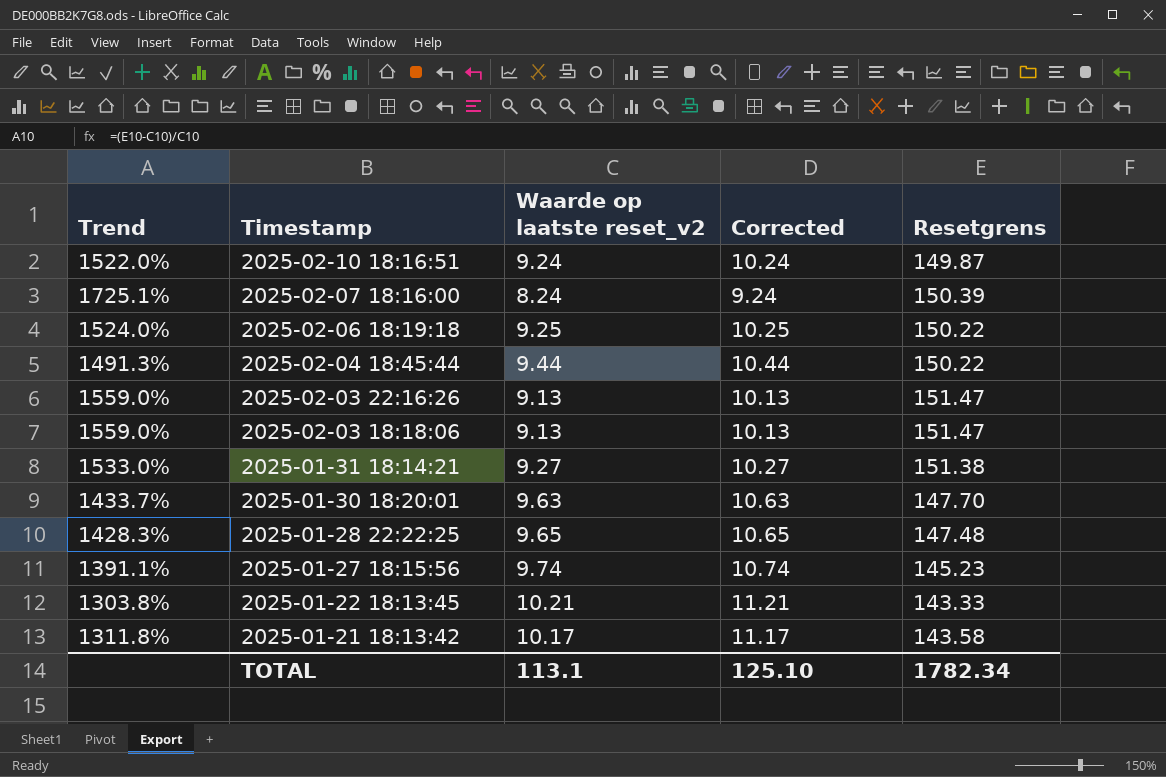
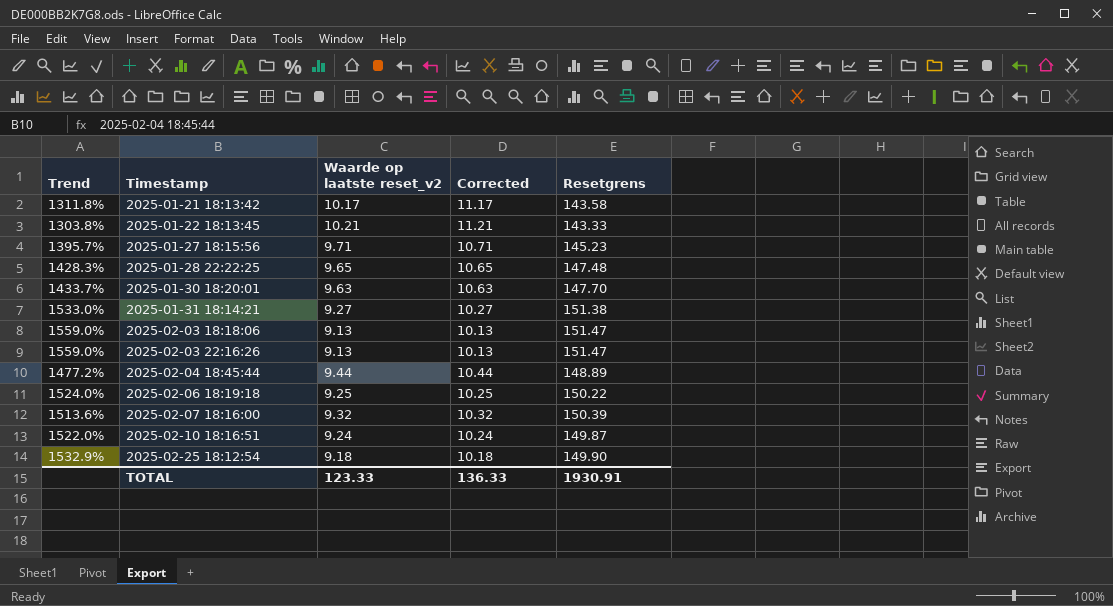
row order: Timestamp descending -> Timestamp ascending
2025-01-27 18:15:56 | Trend: 1391.1% -> 1395.7%
2025-01-27 18:15:56 | Waarde op laatste reset_v2: 9.74 -> 9.71
2025-01-27 18:15:56 | Corrected: 10.74 -> 10.71
2025-02-04 18:45:44 | Trend: 1491.3% -> 1477.2%
2025-02-04 18:45:44 | Resetgrens: 150.22 -> 148.89
2025-02-07 18:16:00 | Trend: 1725.1% -> 1513.6%
2025-02-07 18:16:00 | Waarde op laatste reset_v2: 8.24 -> 9.32
2025-02-07 18:16:00 | Corrected: 9.24 -> 10.32
row 2025-02-25 18:12:54: none -> 1532.9% | 9.18 | 10.18 | 149.90
TOTAL | Waarde op laatste reset_v2: 113.1 -> 123.33
TOTAL | Corrected: 125.10 -> 136.33
TOTAL | Resetgrens: 1782.34 -> 1930.91

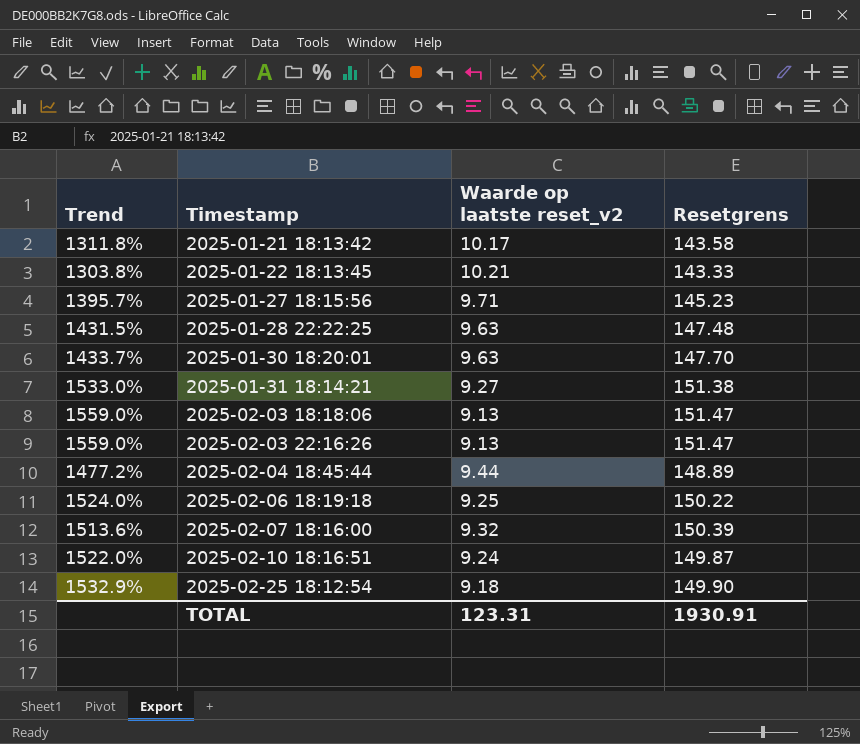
column Corrected | formula: [Waarde op laatste reset_v2] + 1 -> none
2025-01-28 22:22:25 | Trend: 1428.3% -> 1431.5%
2025-01-28 22:22:25 | Waarde op laatste reset_v2: 9.65 -> 9.63
TOTAL | Waarde op laatste reset_v2: 123.33 -> 123.31

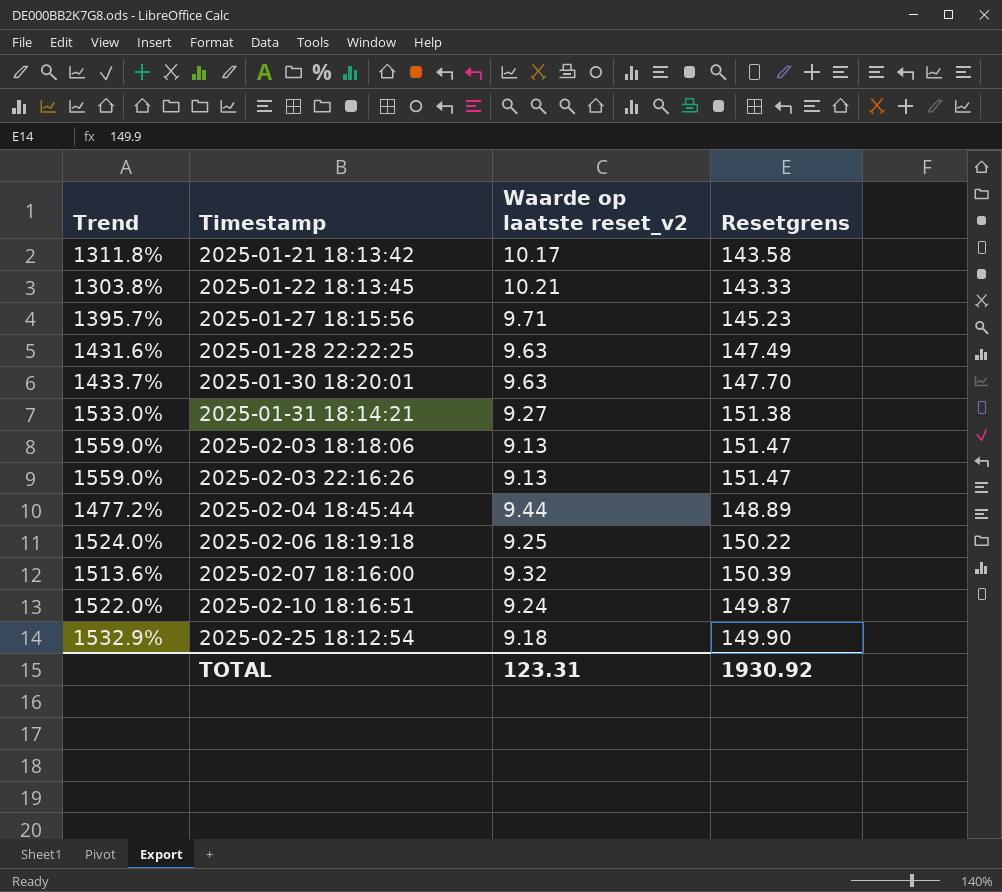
2025-01-28 22:22:25 | Trend: 1431.5% -> 1431.6%
2025-01-28 22:22:25 | Resetgrens: 147.48 -> 147.49
TOTAL | Resetgrens: 1930.91 -> 1930.92

